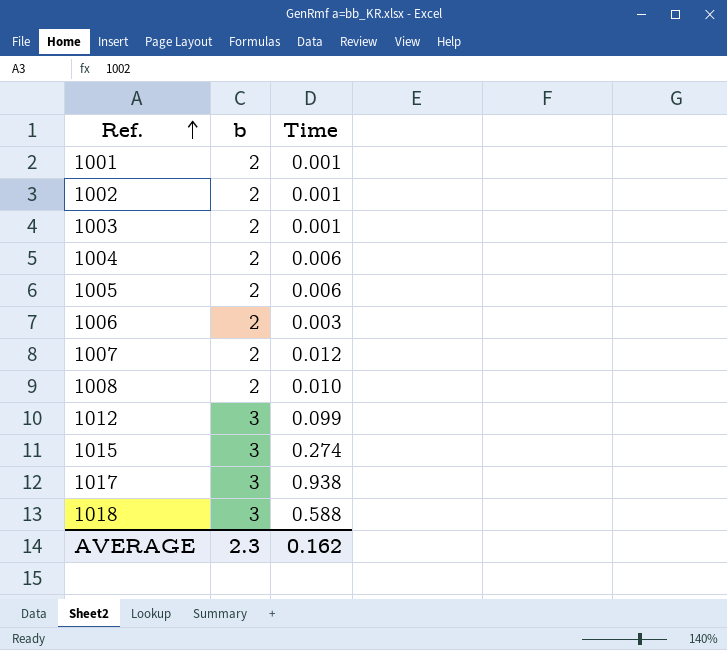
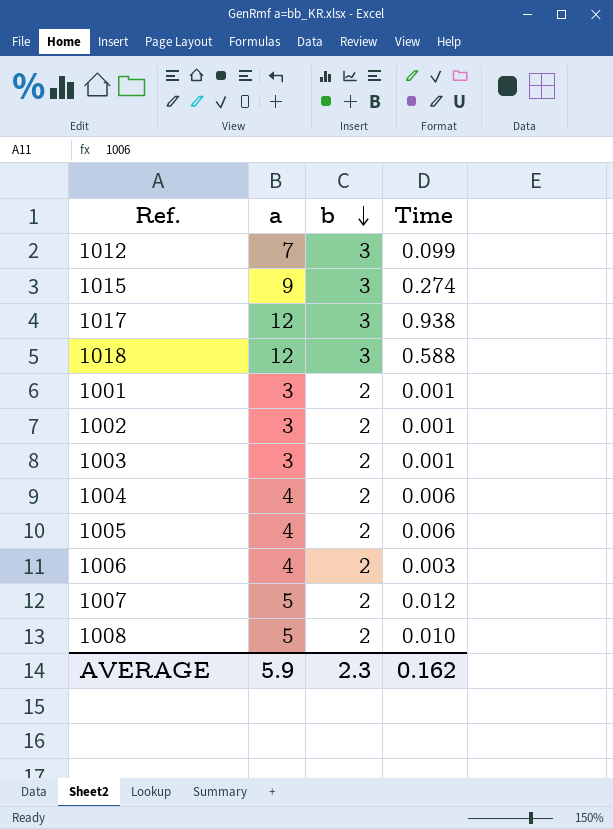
row order: Ref. ascending -> b descending
column a | position: none -> 2

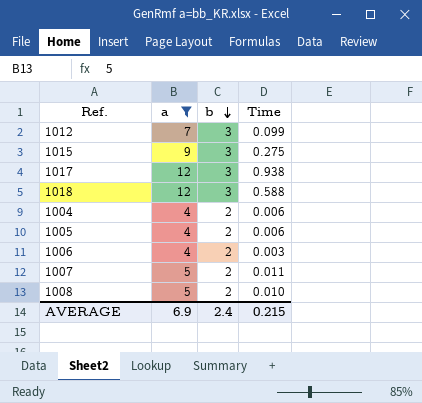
filter: none -> a != 3
1015 | Time: 0.274 -> 0.275
1007 | Time: 0.012 -> 0.011
AVERAGE | a: 5.9 -> 6.9
AVERAGE | b: 2.3 -> 2.4
AVERAGE | Time: 0.162 -> 0.215

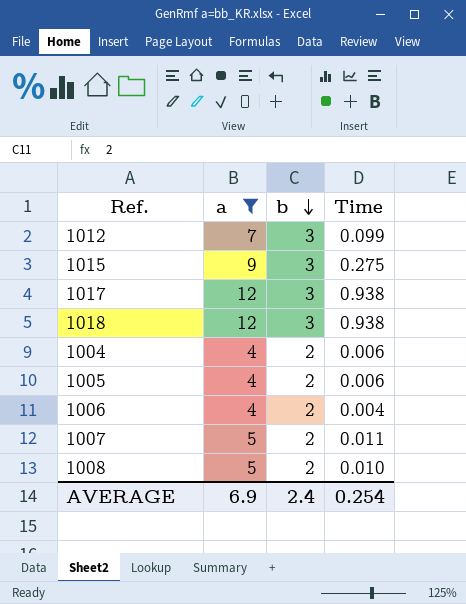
1018 | Time: 0.588 -> 0.938
1006 | Time: 0.003 -> 0.004
AVERAGE | Time: 0.215 -> 0.254

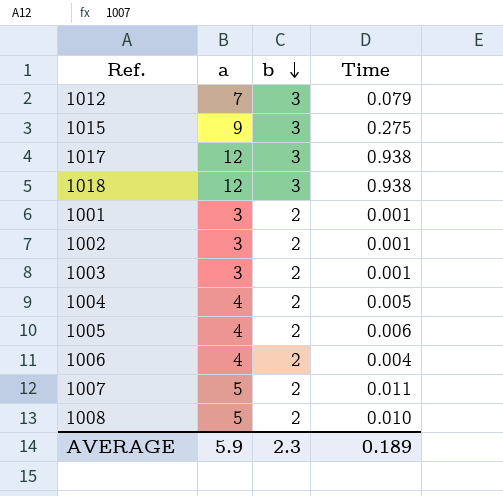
filter: a != 3 -> none
1012 | Time: 0.099 -> 0.079
1004 | Time: 0.006 -> 0.005
AVERAGE | a: 6.9 -> 5.9
AVERAGE | b: 2.4 -> 2.3
AVERAGE | Time: 0.254 -> 0.189

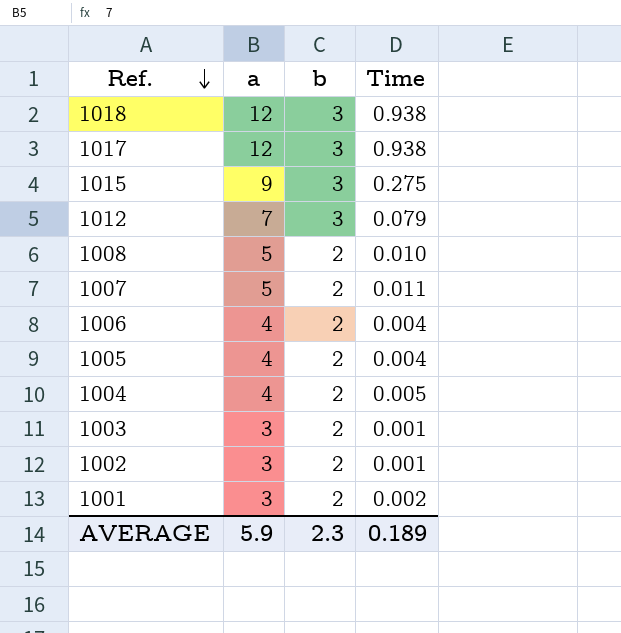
row order: b descending -> Ref. descending
1005 | Time: 0.006 -> 0.004
1001 | Time: 0.001 -> 0.002

